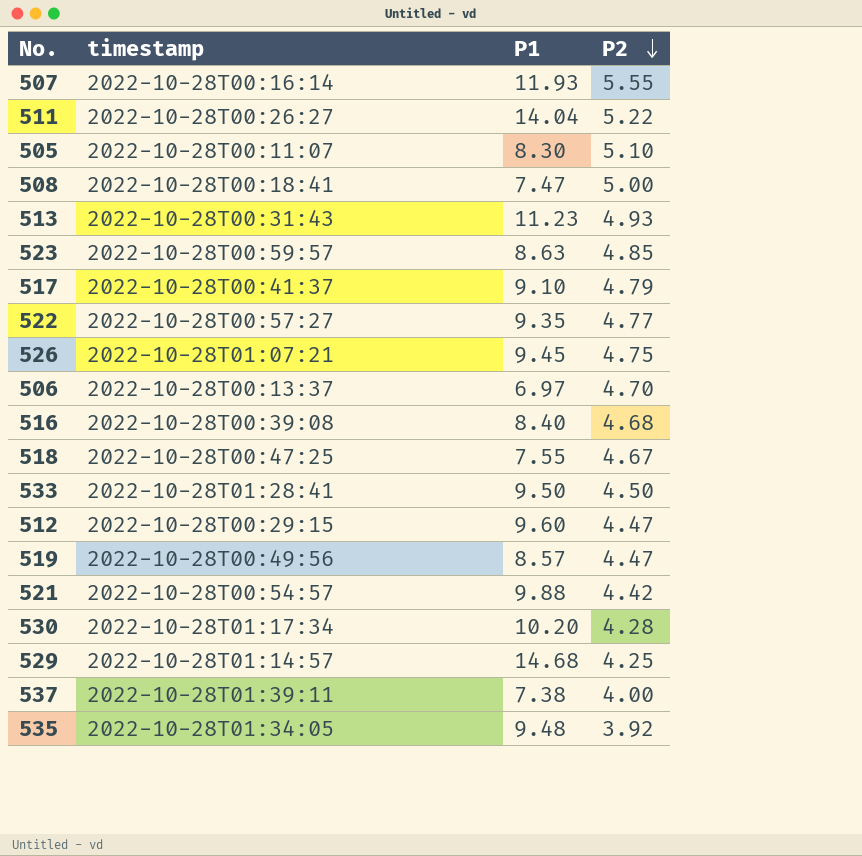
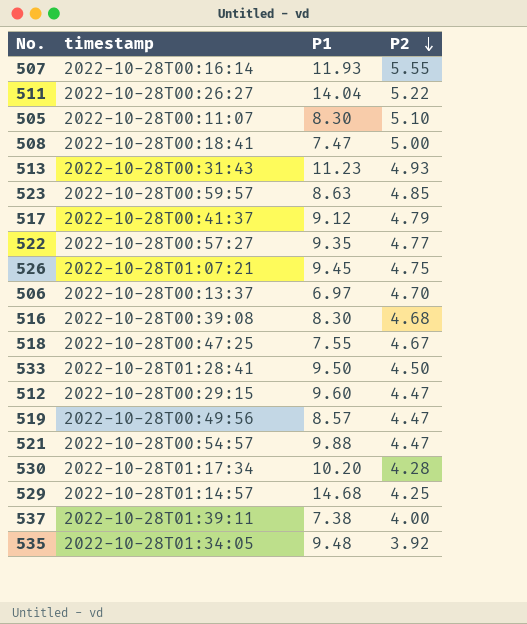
517 | P1: 9.10 -> 9.12
516 | P1: 8.40 -> 8.30
521 | P2: 4.42 -> 4.47

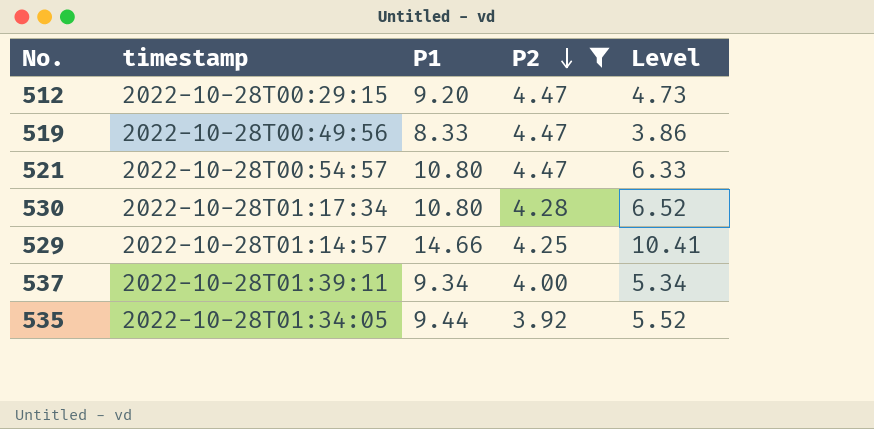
filter: none -> P2 <= 4.47
column Level | formula: none -> [P1] - [P2]
512 | P1: 9.60 -> 9.20
519 | P1: 8.57 -> 8.33
521 | P1: 9.88 -> 10.80
530 | P1: 10.20 -> 10.80
529 | P1: 14.68 -> 14.66
537 | P1: 7.38 -> 9.34
535 | P1: 9.48 -> 9.44

